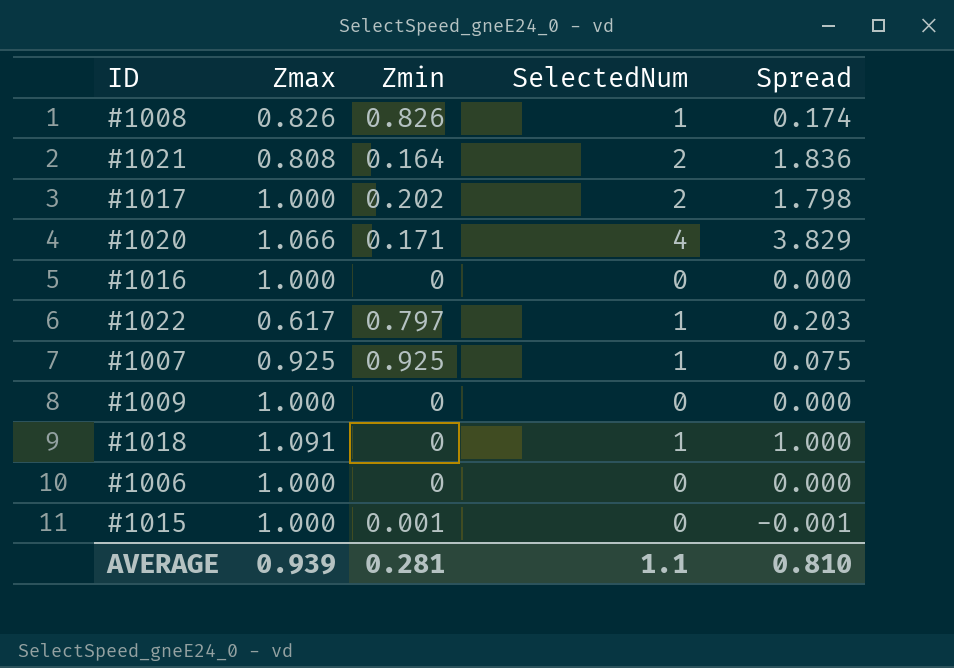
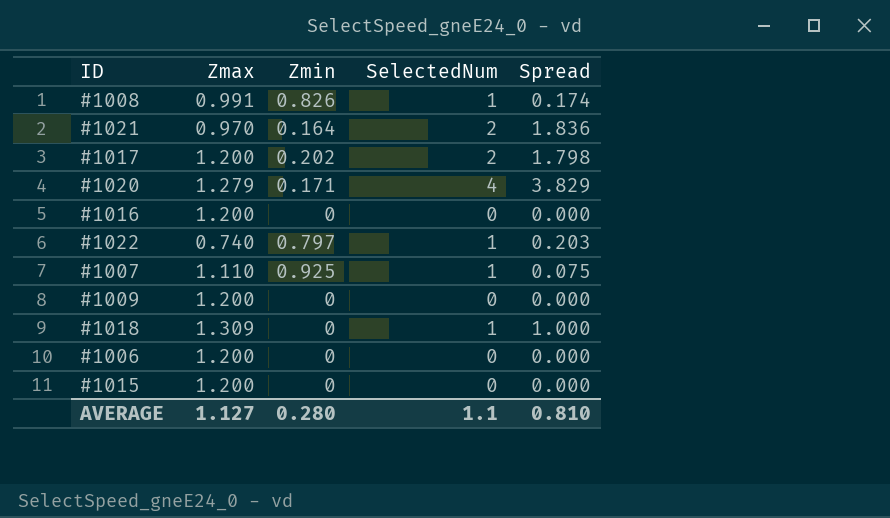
#1008 | Zmax: 0.826 -> 0.991
#1021 | Zmax: 0.808 -> 0.970
#1017 | Zmax: 1.000 -> 1.200
#1020 | Zmax: 1.066 -> 1.279
#1016 | Zmax: 1.000 -> 1.200
#1022 | Zmax: 0.617 -> 0.740
#1007 | Zmax: 0.925 -> 1.110
#1009 | Zmax: 1.000 -> 1.200
#1018 | Zmax: 1.091 -> 1.309
#1006 | Zmax: 1.000 -> 1.200
#1015 | Zmax: 1.000 -> 1.200
#1015 | Zmin: 0.001 -> 0
#1015 | Spread: -0.001 -> 0.000
AVERAGE | Zmax: 0.939 -> 1.127
AVERAGE | Zmin: 0.281 -> 0.280

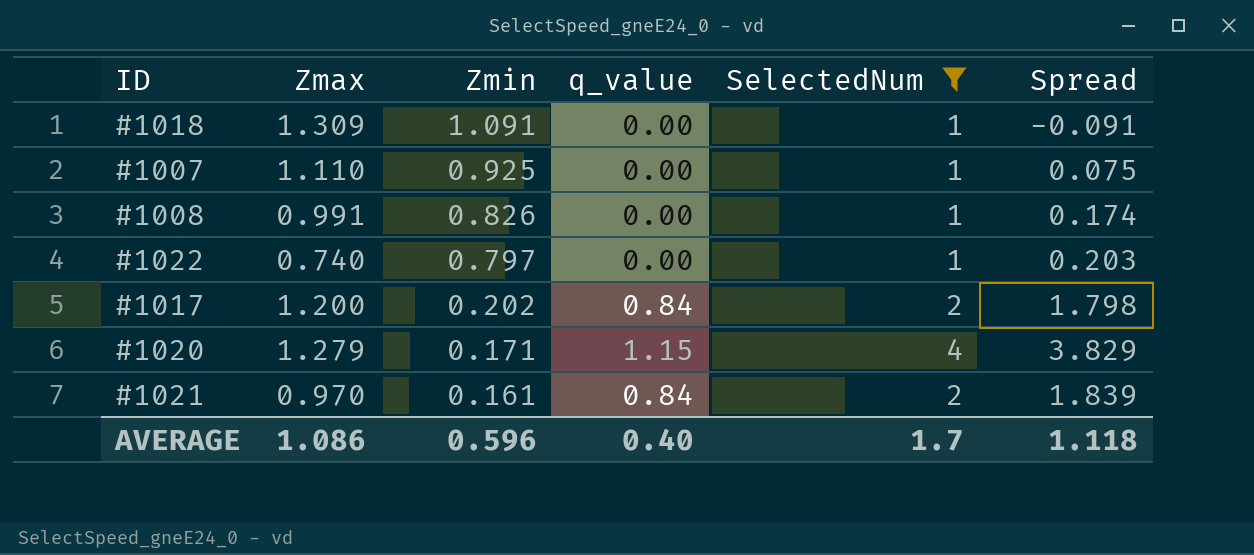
filter: none -> SelectedNum != 0
row order: none -> Zmin descending
column q_value | position: none -> 4
#1018 | Zmin: 0 -> 1.091
#1018 | Spread: 1.000 -> -0.091
#1021 | Zmin: 0.164 -> 0.161
#1021 | Spread: 1.836 -> 1.839
AVERAGE | Zmax: 1.127 -> 1.086
AVERAGE | Zmin: 0.280 -> 0.596
AVERAGE | SelectedNum: 1.1 -> 1.7
AVERAGE | Spread: 0.810 -> 1.118

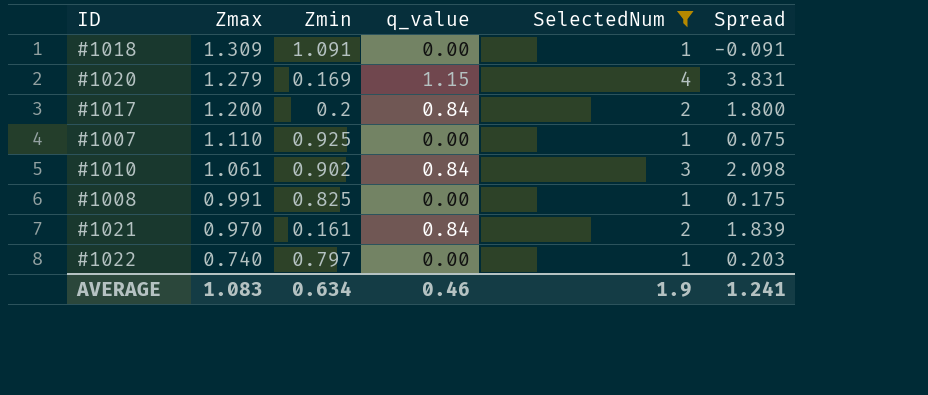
row order: Zmin descending -> Zmax descending
#1020 | Zmin: 0.171 -> 0.169
#1020 | Spread: 3.829 -> 3.831
#1017 | Zmin: 0.202 -> 0.2
#1017 | Spread: 1.798 -> 1.800
row #1010: none -> 1.061 | 0.902 | 0.84 | 3 | 2.098
#1008 | Zmin: 0.826 -> 0.825
#1008 | Spread: 0.174 -> 0.175
AVERAGE | Zmax: 1.086 -> 1.083
AVERAGE | Zmin: 0.596 -> 0.634
AVERAGE | q_value: 0.40 -> 0.46
AVERAGE | SelectedNum: 1.7 -> 1.9
AVERAGE | Spread: 1.118 -> 1.241

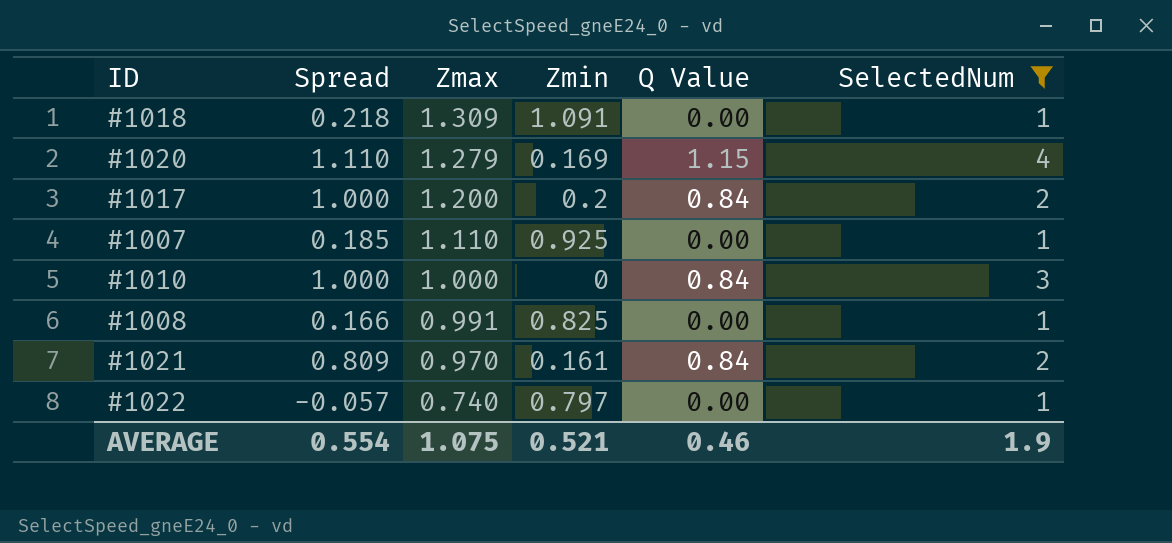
column Spread | formula: [SelectedNum] - [Zmin] -> [Zmax] - [Zmin]
column Spread | position: 6 -> 2
column name: q_value -> Q Value
#1010 | Zmax: 1.061 -> 1.000
#1010 | Zmin: 0.902 -> 0
AVERAGE | Spread: 1.241 -> 0.554
AVERAGE | Zmax: 1.083 -> 1.075
AVERAGE | Zmin: 0.634 -> 0.521

